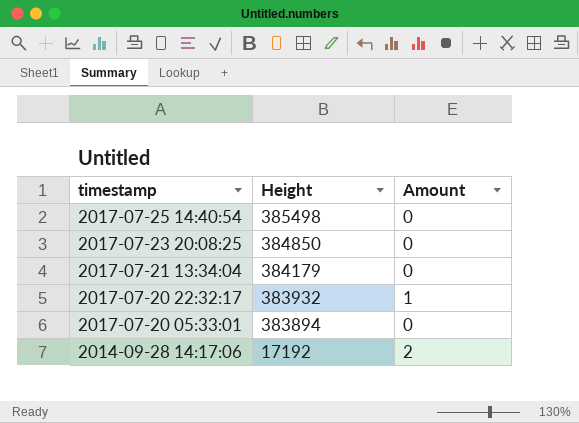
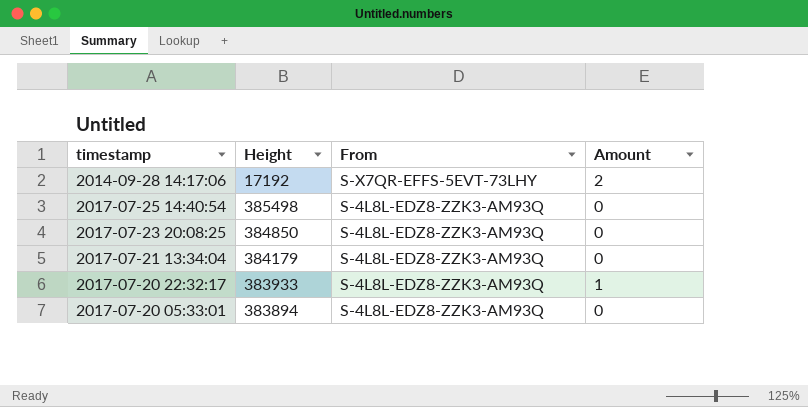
row order: timestamp descending -> From descending
column From | position: none -> 3
2017-07-20 22:32:17 | Height: 383932 -> 383933

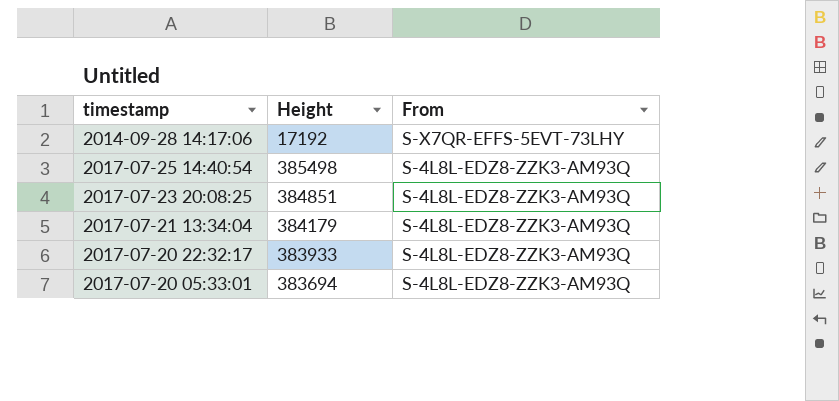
column Amount | position: 4 -> none
2017-07-23 20:08:25 | Height: 384850 -> 384851
2017-07-20 05:33:01 | Height: 383894 -> 383694

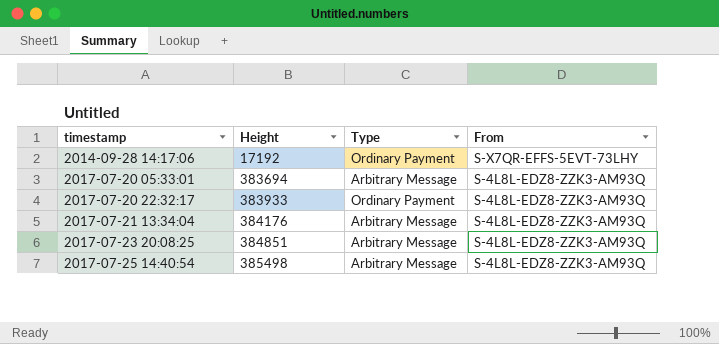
row order: From descending -> timestamp ascending
column Type | position: none -> 3
2017-07-21 13:34:04 | Height: 384179 -> 384176

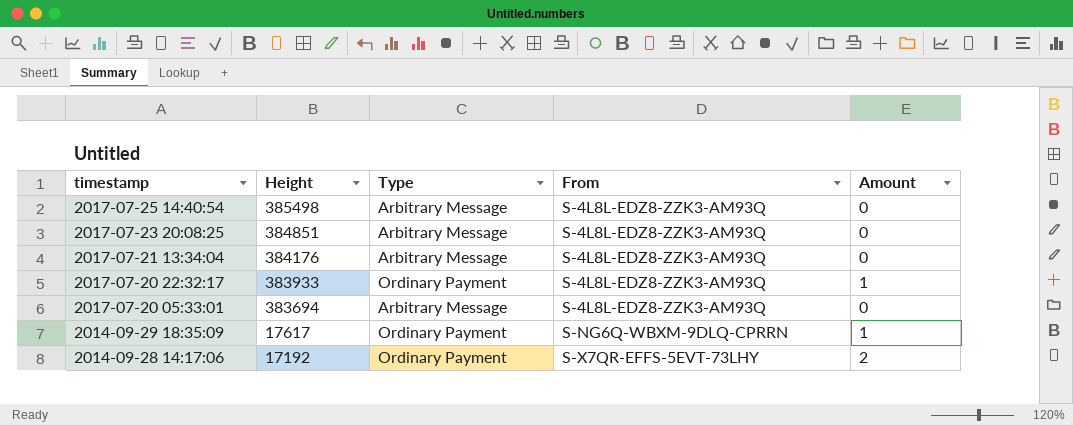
row order: timestamp ascending -> timestamp descending
column Amount | position: none -> 5
row 2014-09-29 18:35:09: none -> 17617 | Ordinary Payment | S-NG6Q-WBXM-9DLQ-CPRRN | 1

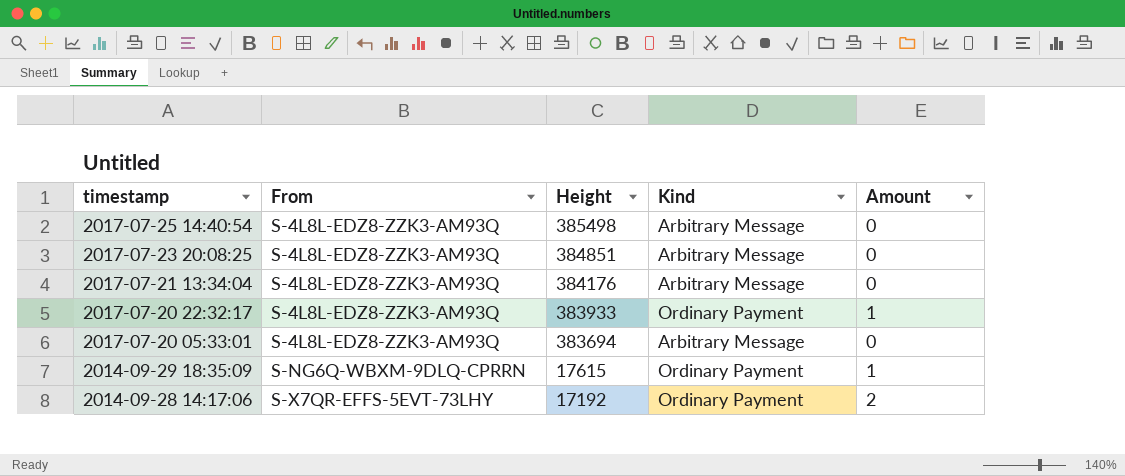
column From | position: 4 -> 2
column name: Type -> Kind
2014-09-29 18:35:09 | Height: 17617 -> 17615

